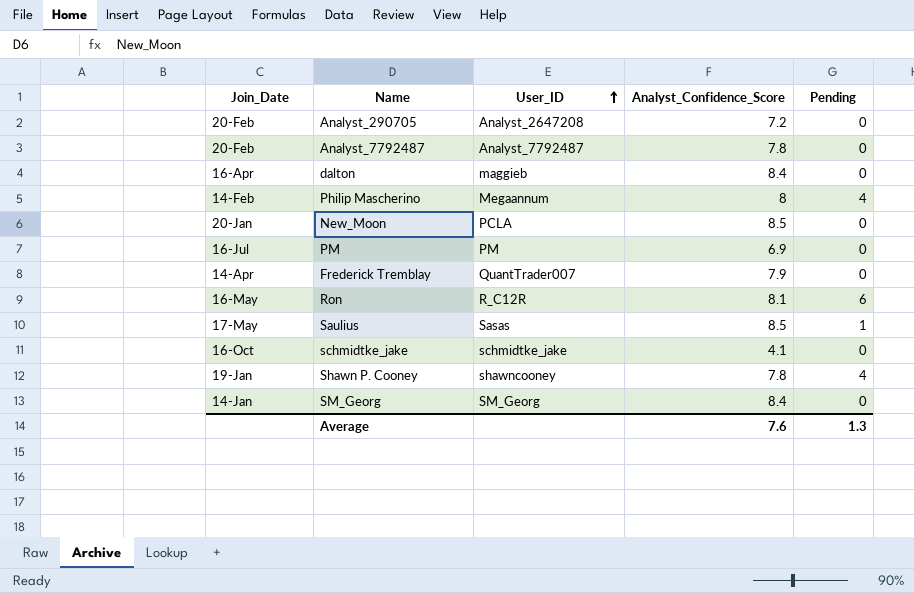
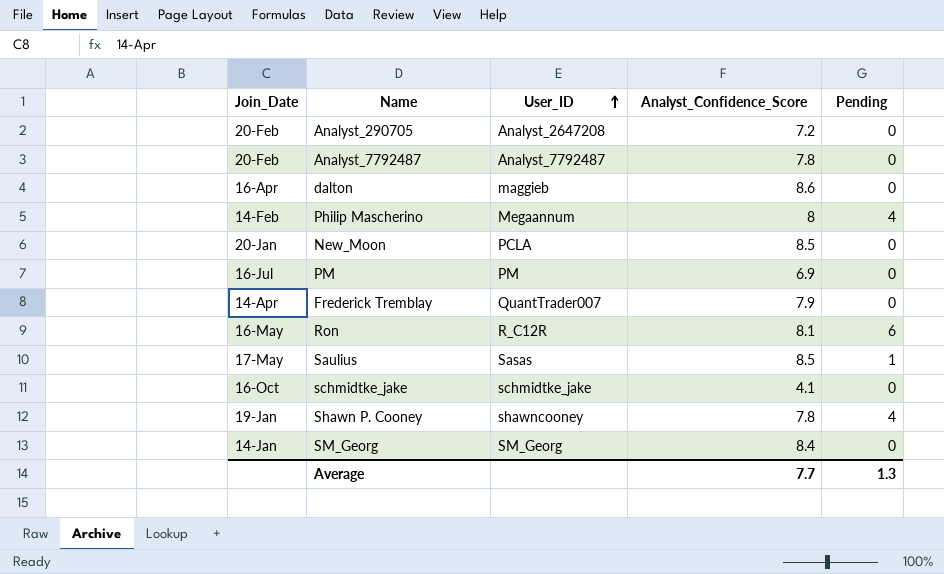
dalton | Analyst_Confidence_Score: 8.4 -> 8.6
Average | Analyst_Confidence_Score: 7.6 -> 7.7

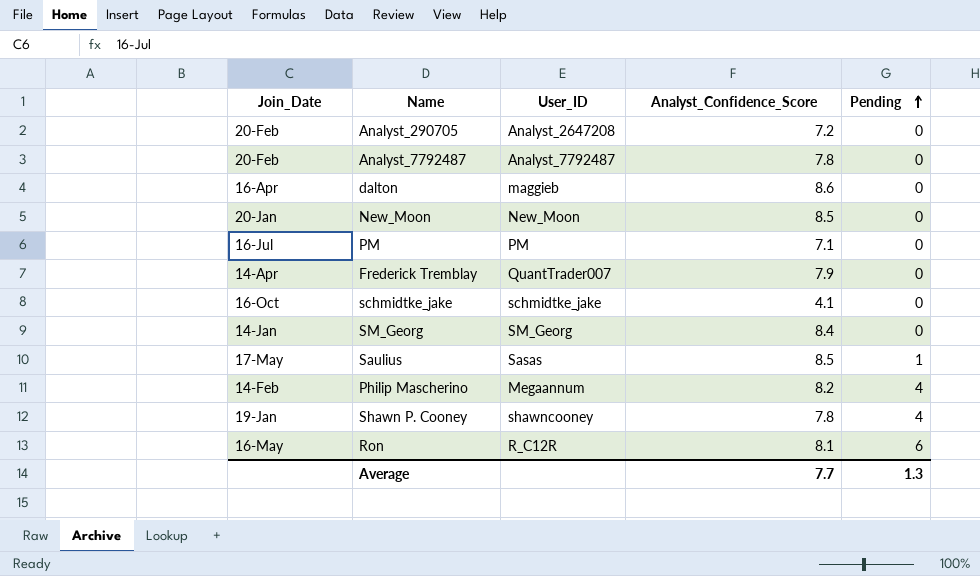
row order: User_ID ascending -> Pending ascending
New_Moon | User_ID: PCLA -> New_Moon
PM | Analyst_Confidence_Score: 6.9 -> 7.1
Philip Mascherino | Analyst_Confidence_Score: 8 -> 8.2

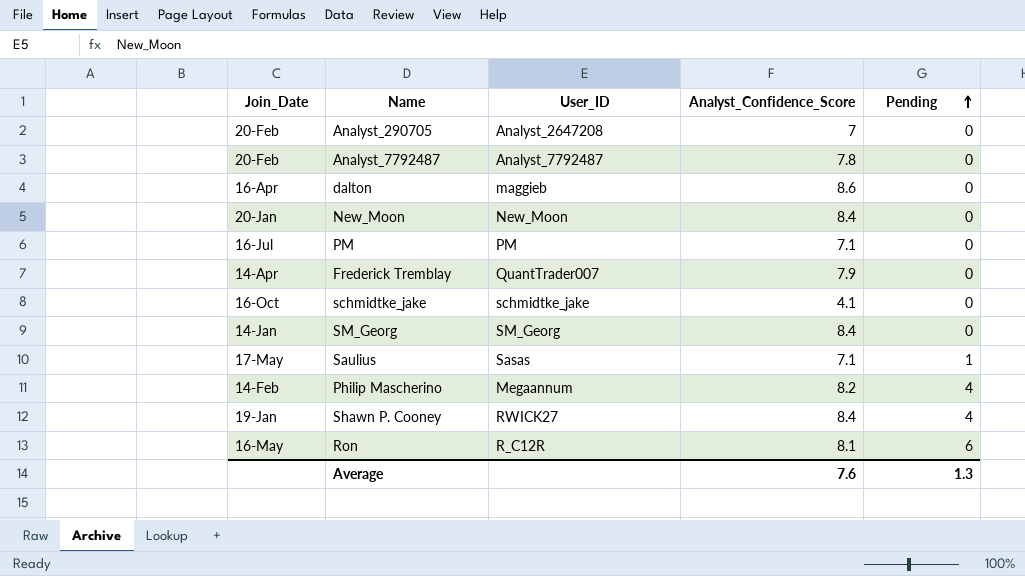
Analyst_290705 | Analyst_Confidence_Score: 7.2 -> 7
New_Moon | Analyst_Confidence_Score: 8.5 -> 8.4
Saulius | Analyst_Confidence_Score: 8.5 -> 7.1
Shawn P. Cooney | User_ID: shawncooney -> RWICK27
Shawn P. Cooney | Analyst_Confidence_Score: 7.8 -> 8.4
Average | Analyst_Confidence_Score: 7.7 -> 7.6

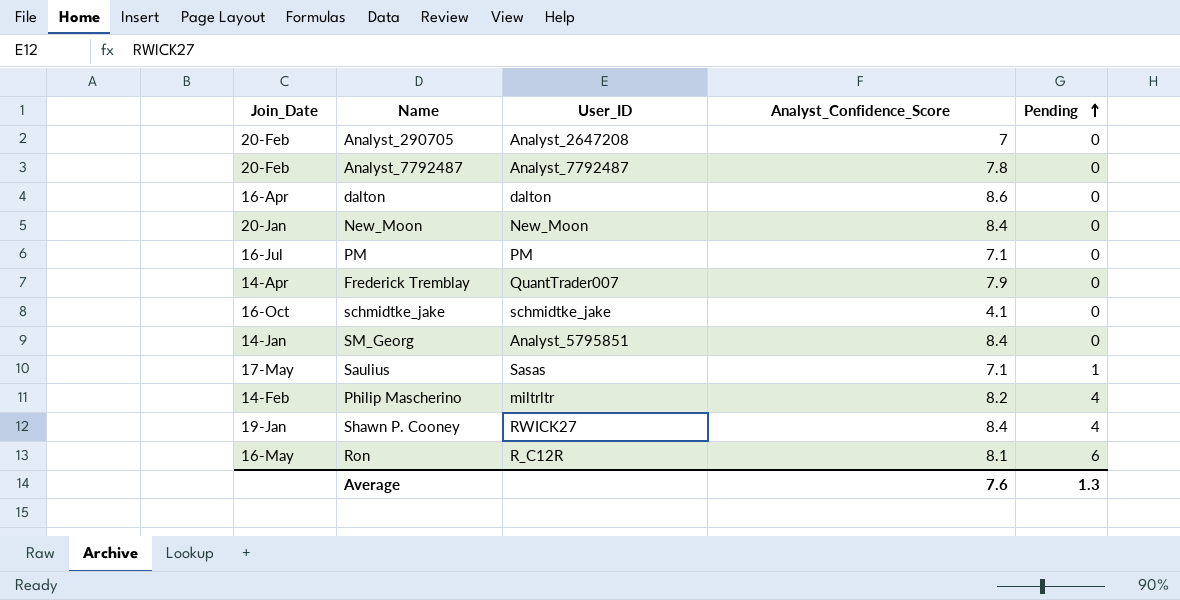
dalton | User_ID: maggieb -> dalton
SM_Georg | User_ID: SM_Georg -> Analyst_5795851
Philip Mascherino | User_ID: Megaannum -> miltrltr

